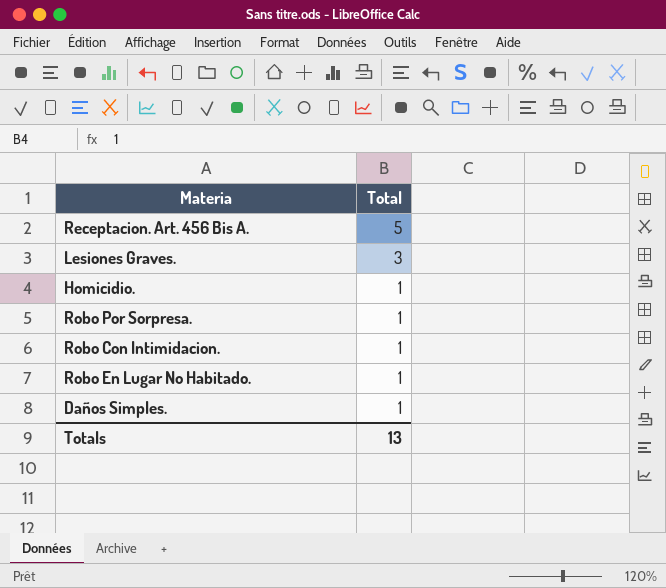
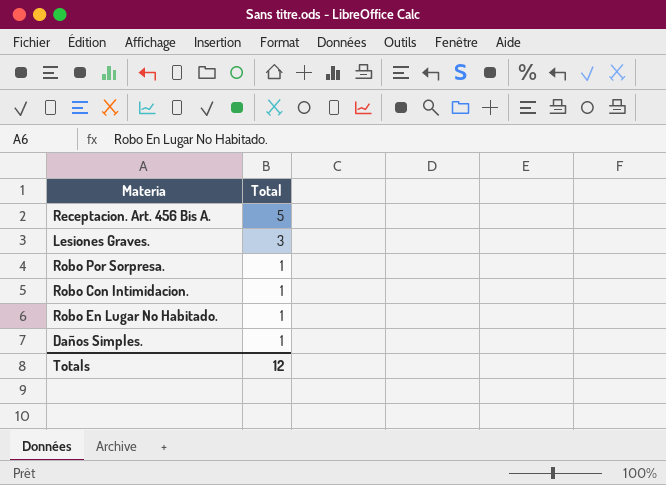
row Homicidio.: 1 -> none
Totals | Total: 13 -> 12

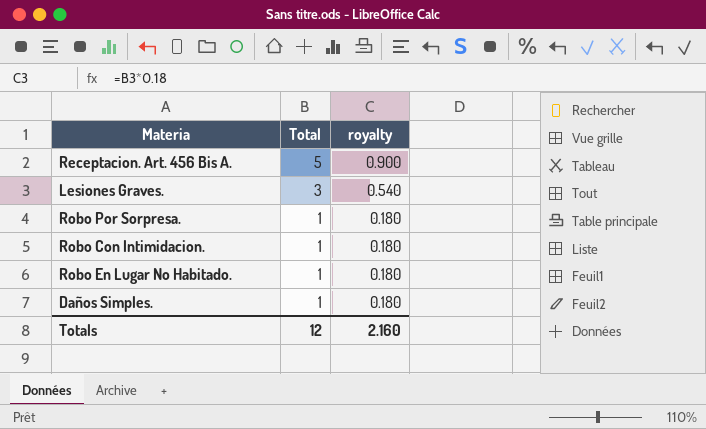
column royalty | formula: none -> [Total] * 0.18

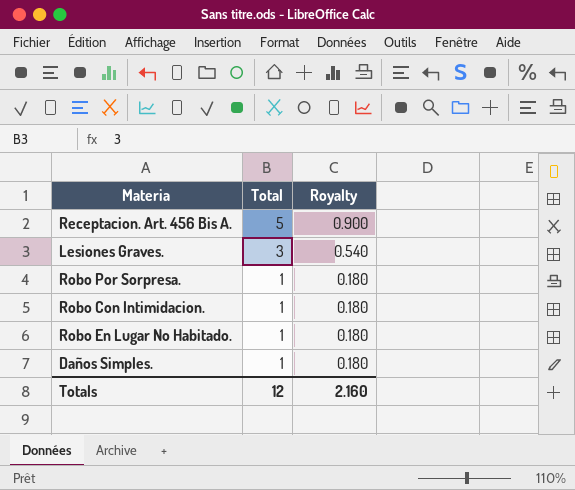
column name: royalty -> Royalty

